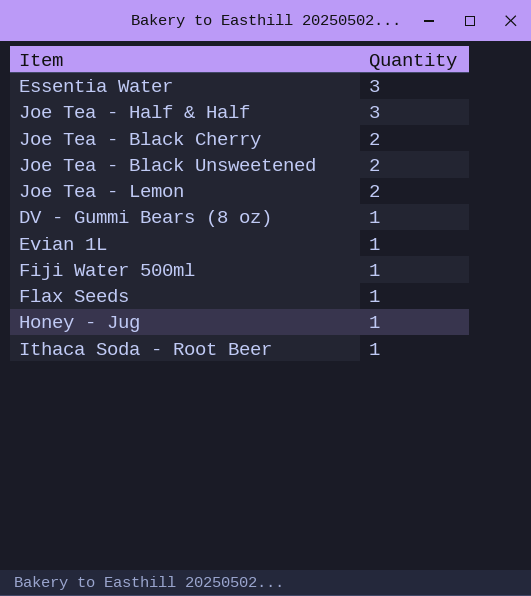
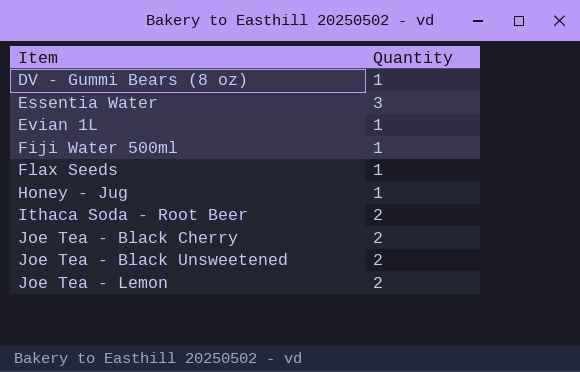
row order: Quantity descending -> Item ascending
row Joe Tea - Half & Half: 3 -> none
Ithaca Soda - Root Beer | Quantity: 1 -> 2

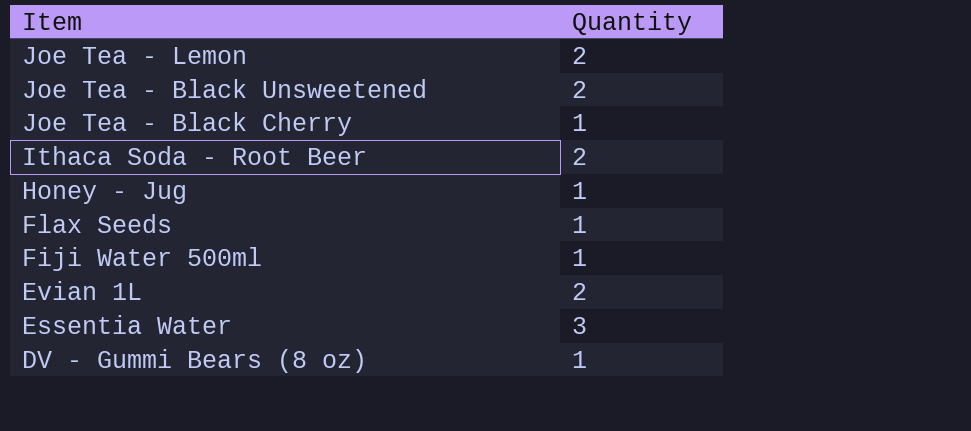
row order: Item ascending -> Item descending
Joe Tea - Black Cherry | Quantity: 2 -> 1
Evian 1L | Quantity: 1 -> 2

